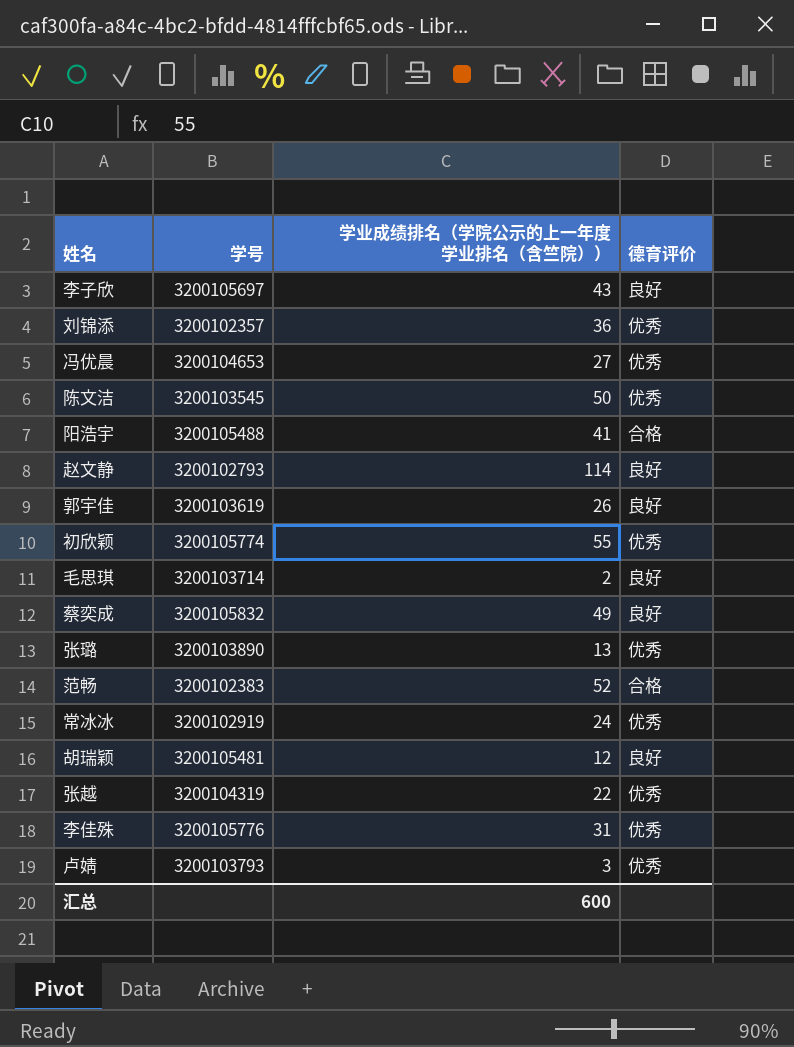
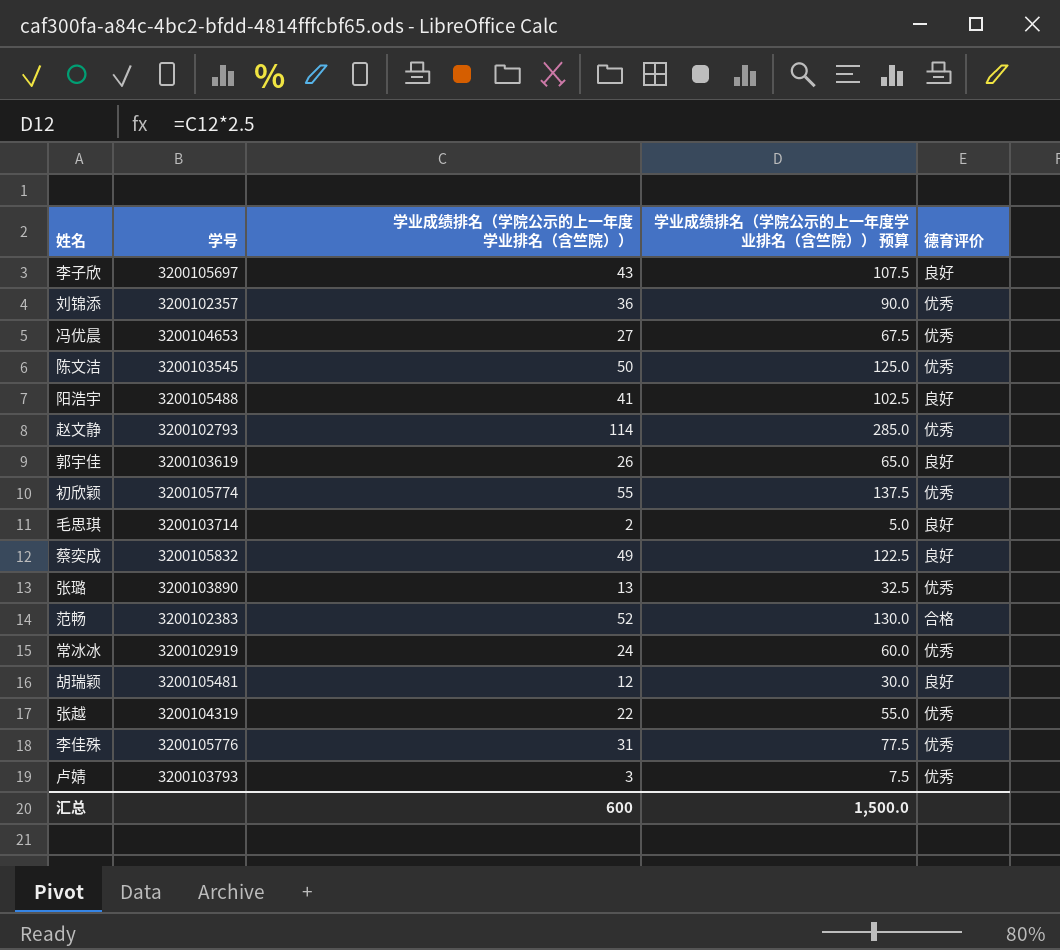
column 学业成绩排名（学院公示的上一年度学业排名（含竺院）） 预算 | formula: none -> [学业成绩排名（学院公示的上一年度学业排名（含竺院））] * 2.5
阳浩宇 | 德育评价: 合格 -> 良好
赵文静 | 德育评价: 良好 -> 优秀

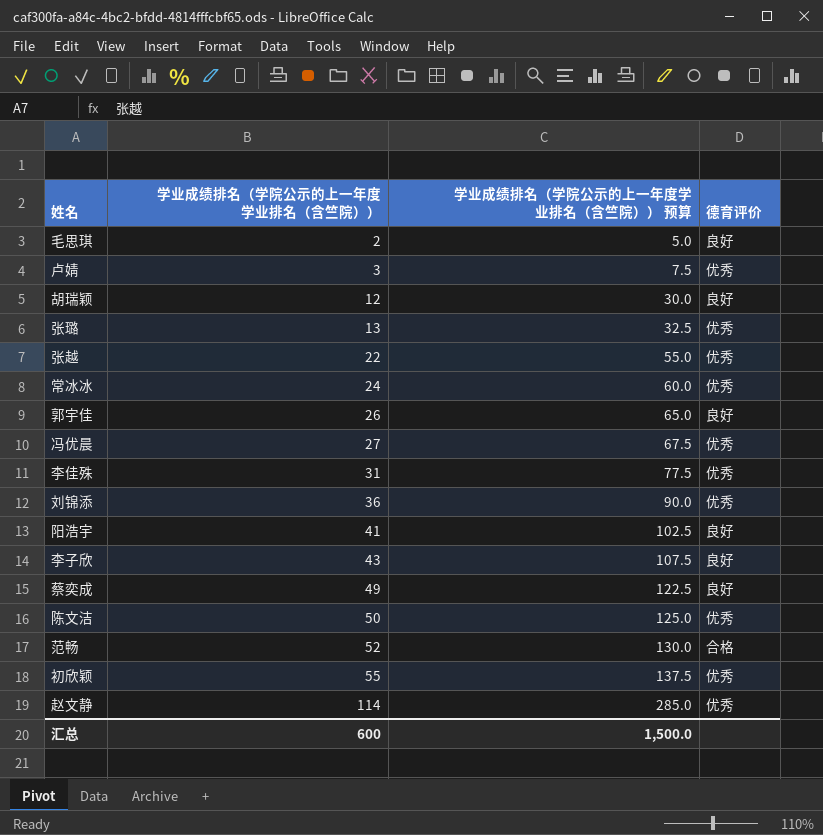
row order: none -> 学业成绩排名（学院公示的上一年度学业排名（含竺院）） ascending
column 学号 | position: 2 -> none

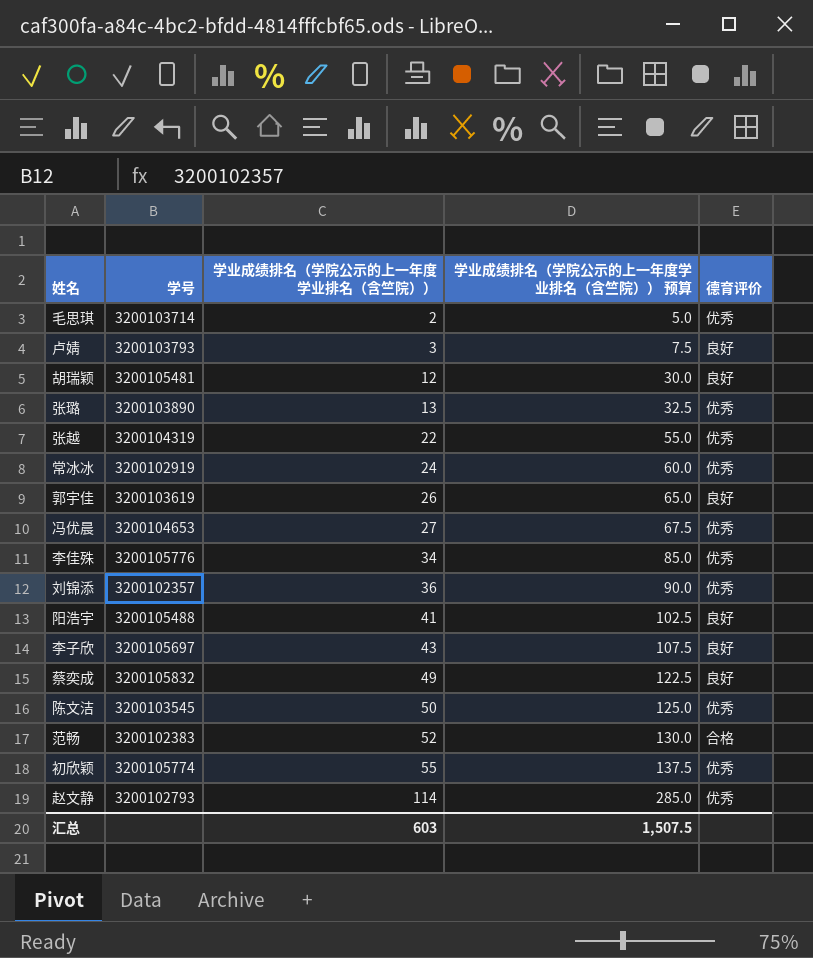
column 学号 | position: none -> 2
毛思琪 | 德育评价: 良好 -> 优秀
卢婧 | 德育评价: 优秀 -> 良好
李佳殊 | 学业成绩排名（学院公示的上一年度学业排名（含竺院））: 31 -> 34
李佳殊 | 学业成绩排名（学院公示的上一年度学业排名（含竺院）） 预算: 77.5 -> 85.0
汇总 | 学业成绩排名（学院公示的上一年度学业排名（含竺院））: 600 -> 603
汇总 | 学业成绩排名（学院公示的上一年度学业排名（含竺院）） 预算: 1,500.0 -> 1,507.5

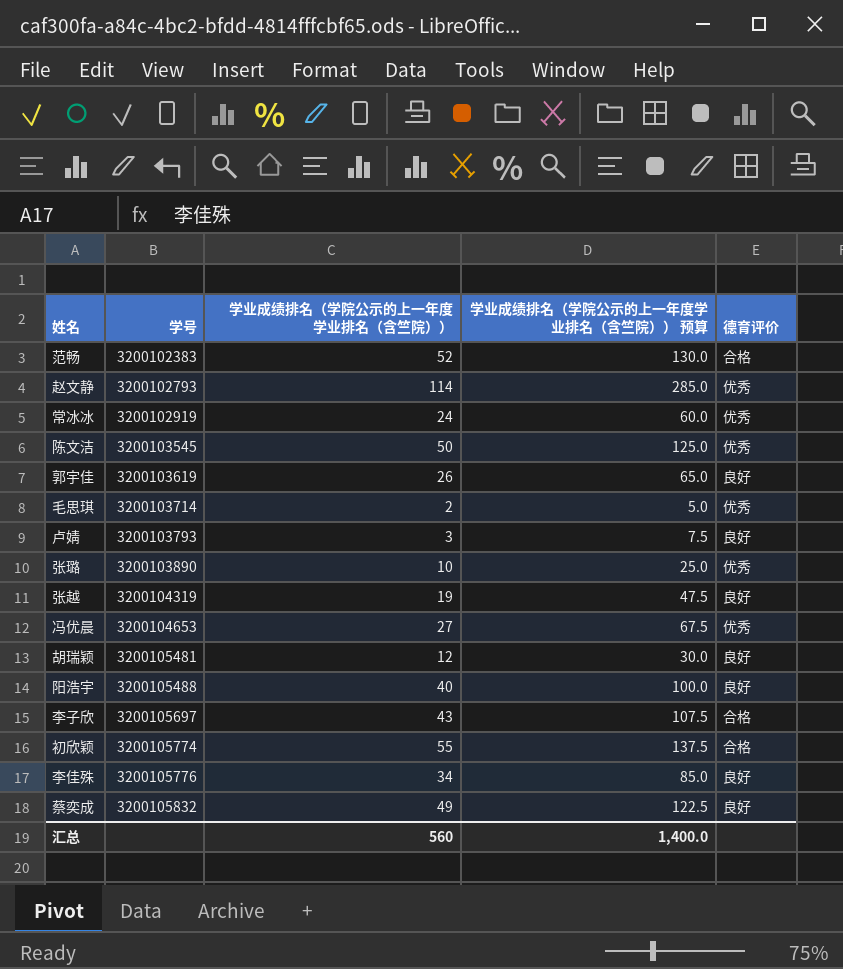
row order: 学业成绩排名（学院公示的上一年度学业排名（含竺院）） ascending -> 学号 ascending
row 刘锦添: 3200102357 | 36 | 90.0 | 优秀 -> none
张璐 | 学业成绩排名（学院公示的上一年度学业排名（含竺院））: 13 -> 10
张璐 | 学业成绩排名（学院公示的上一年度学业排名（含竺院）） 预算: 32.5 -> 25.0
张越 | 学业成绩排名（学院公示的上一年度学业排名（含竺院））: 22 -> 19
张越 | 学业成绩排名（学院公示的上一年度学业排名（含竺院）） 预算: 55.0 -> 47.5
张越 | 德育评价: 优秀 -> 良好
阳浩宇 | 学业成绩排名（学院公示的上一年度学业排名（含竺院））: 41 -> 40
阳浩宇 | 学业成绩排名（学院公示的上一年度学业排名（含竺院）） 预算: 102.5 -> 100.0
李子欣 | 德育评价: 良好 -> 合格
初欣颖 | 德育评价: 优秀 -> 合格
李佳殊 | 德育评价: 优秀 -> 良好
汇总 | 学业成绩排名（学院公示的上一年度学业排名（含竺院））: 603 -> 560
汇总 | 学业成绩排名（学院公示的上一年度学业排名（含竺院）） 预算: 1,507.5 -> 1,400.0

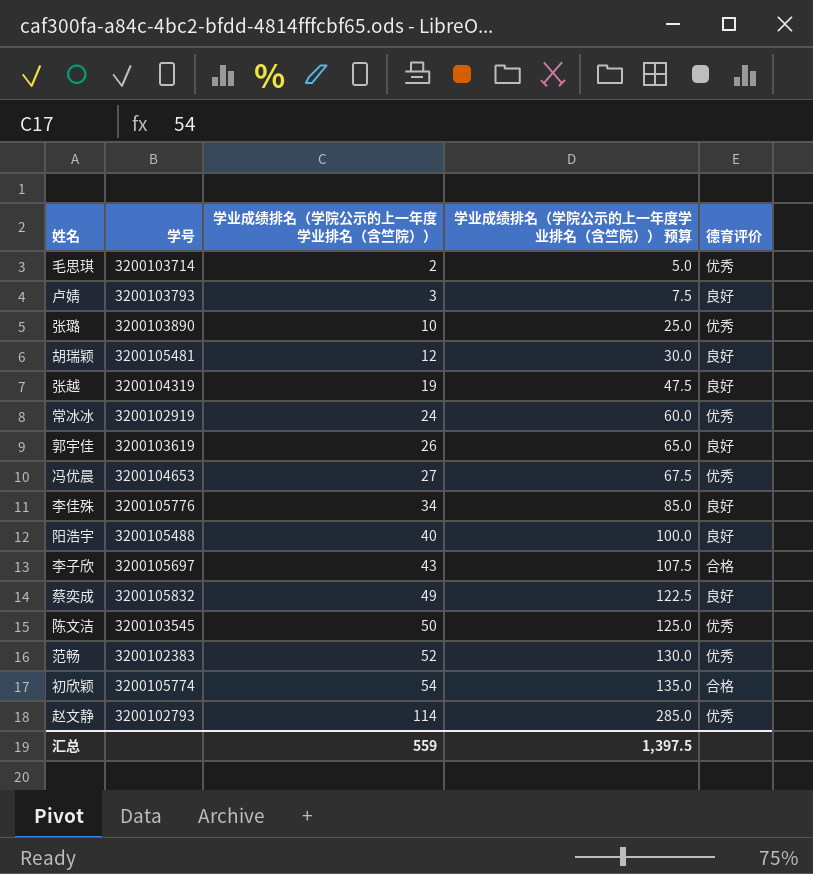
row order: 学号 ascending -> 学业成绩排名（学院公示的上一年度学业排名（含竺院）） ascending
范畅 | 德育评价: 合格 -> 优秀
初欣颖 | 学业成绩排名（学院公示的上一年度学业排名（含竺院））: 55 -> 54
初欣颖 | 学业成绩排名（学院公示的上一年度学业排名（含竺院）） 预算: 137.5 -> 135.0
汇总 | 学业成绩排名（学院公示的上一年度学业排名（含竺院））: 560 -> 559
汇总 | 学业成绩排名（学院公示的上一年度学业排名（含竺院）） 预算: 1,400.0 -> 1,397.5

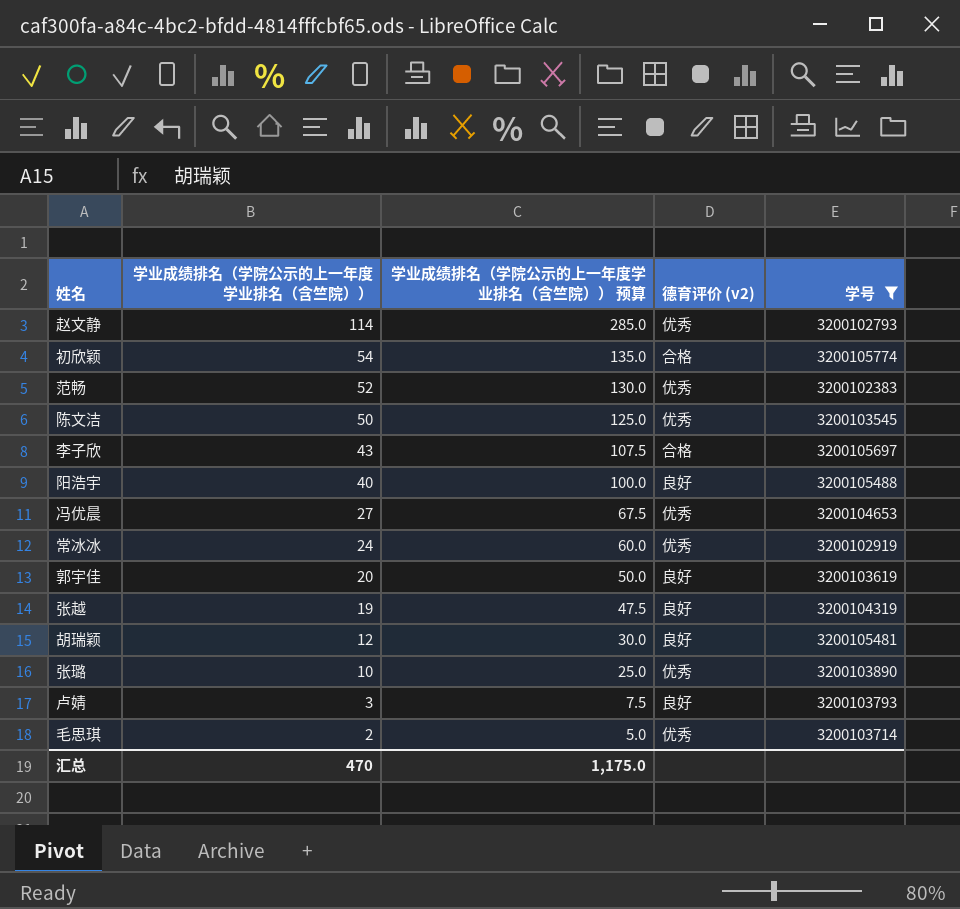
filter: none -> 学号 <= 3200105774
row order: 学业成绩排名（学院公示的上一年度学业排名（含竺院）） ascending -> 学业成绩排名（学院公示的上一年度学业排名（含竺院）） descending
column name: 德育评价 -> 德育评价 (v2)
column 学号 | position: 2 -> 5
郭宇佳 | 学业成绩排名（学院公示的上一年度学业排名（含竺院））: 26 -> 20
郭宇佳 | 学业成绩排名（学院公示的上一年度学业排名（含竺院）） 预算: 65.0 -> 50.0
汇总 | 学业成绩排名（学院公示的上一年度学业排名（含竺院））: 559 -> 470
汇总 | 学业成绩排名（学院公示的上一年度学业排名（含竺院）） 预算: 1,397.5 -> 1,175.0

